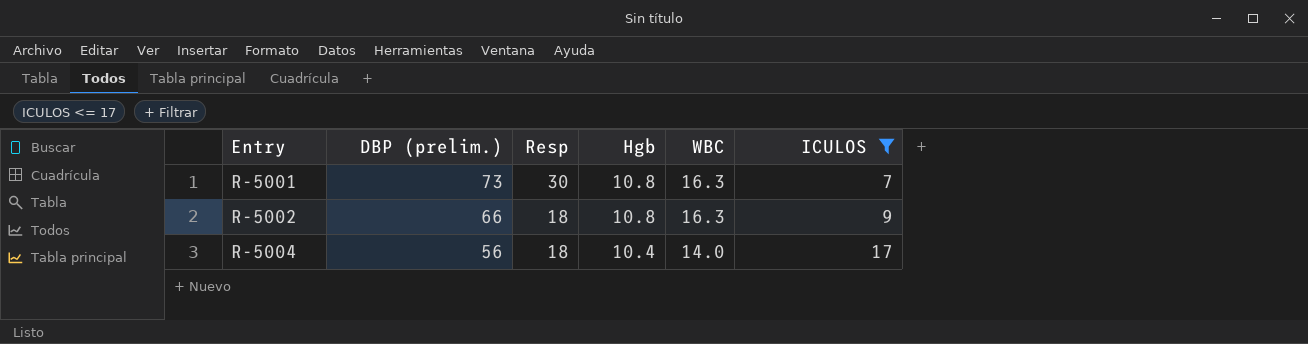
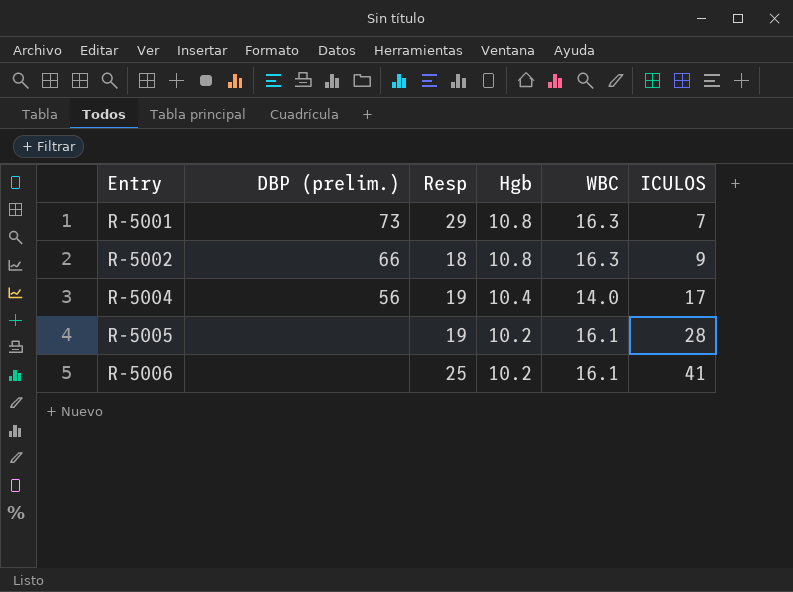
filter: ICULOS <= 17 -> none
R-5001 | Resp: 30 -> 29
R-5004 | Resp: 18 -> 19

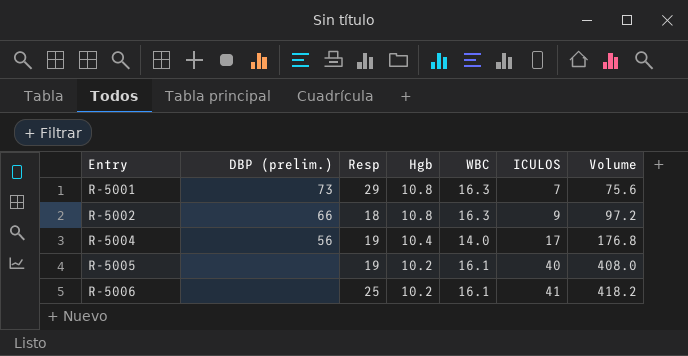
column Volume | formula: none -> [Hgb] * [ICULOS]
R-5005 | ICULOS: 28 -> 40

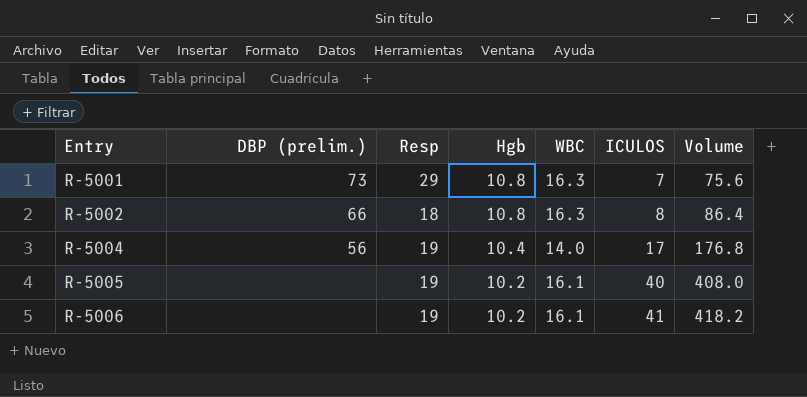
R-5002 | ICULOS: 9 -> 8
R-5002 | Volume: 97.2 -> 86.4
R-5006 | Resp: 25 -> 19

